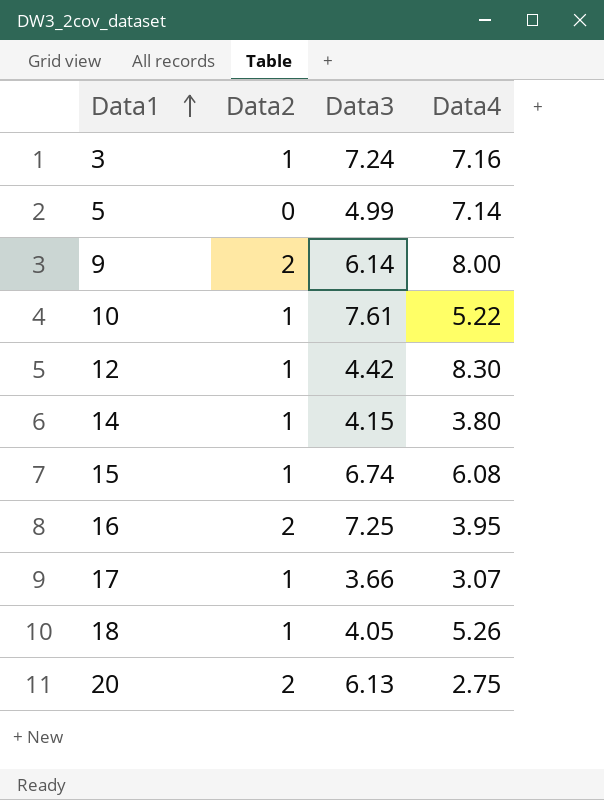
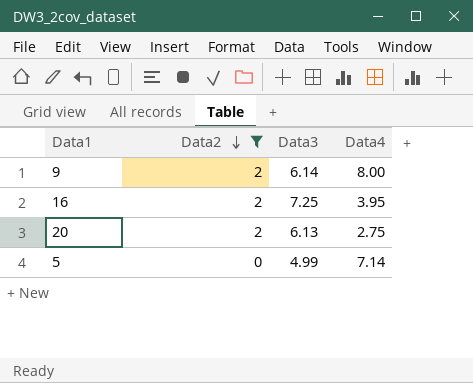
filter: none -> Data2 != 1
row order: Data1 ascending -> Data2 descending

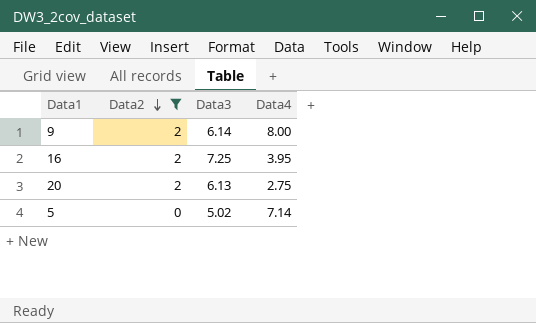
5 | Data3: 4.99 -> 5.02

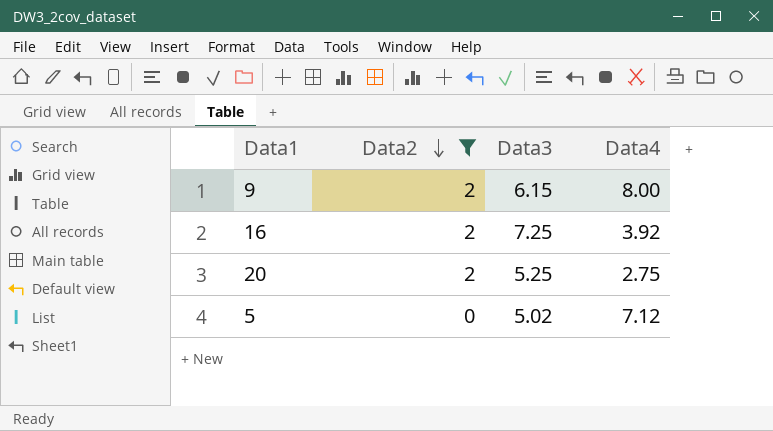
9 | Data3: 6.14 -> 6.15
16 | Data4: 3.95 -> 3.92
20 | Data3: 6.13 -> 5.25
5 | Data4: 7.14 -> 7.12

